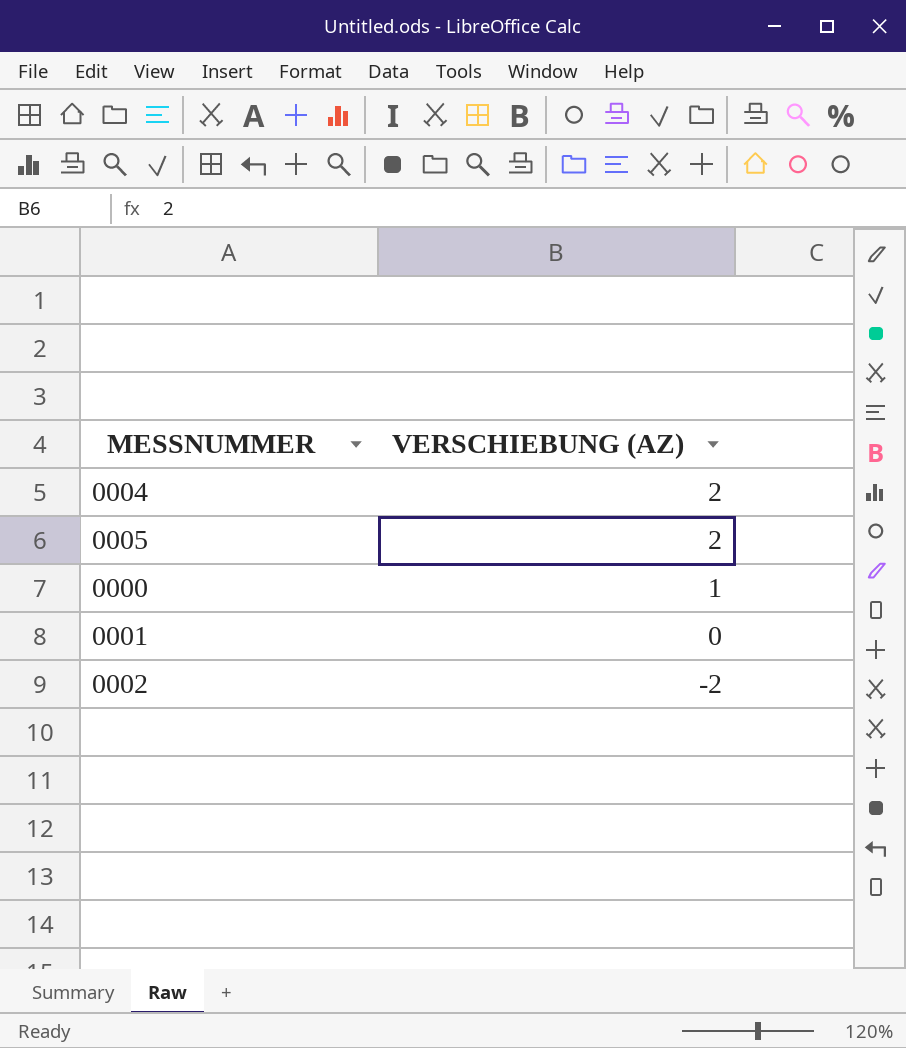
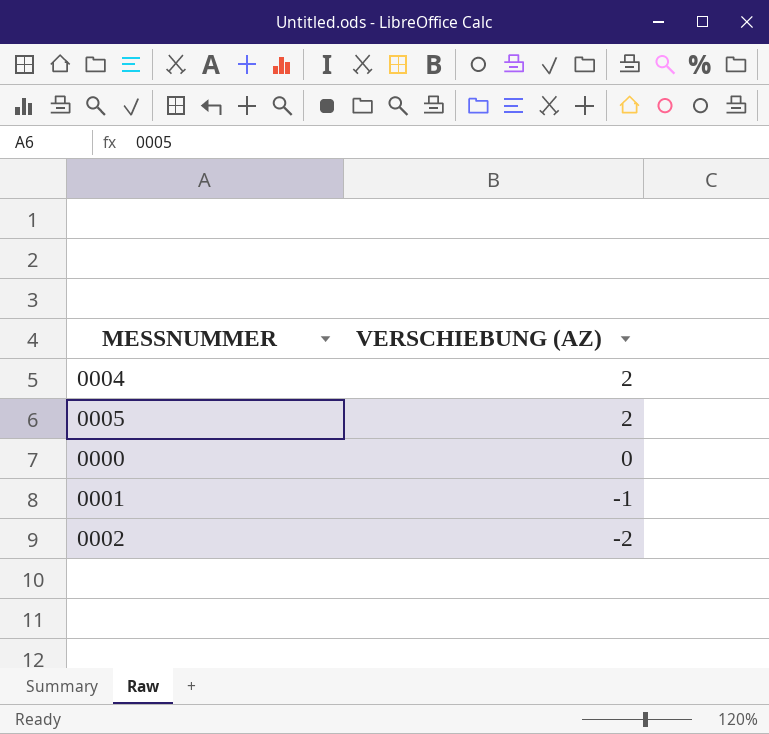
0000 | VERSCHIEBUNG (AZ): 1 -> 0
0001 | VERSCHIEBUNG (AZ): 0 -> -1

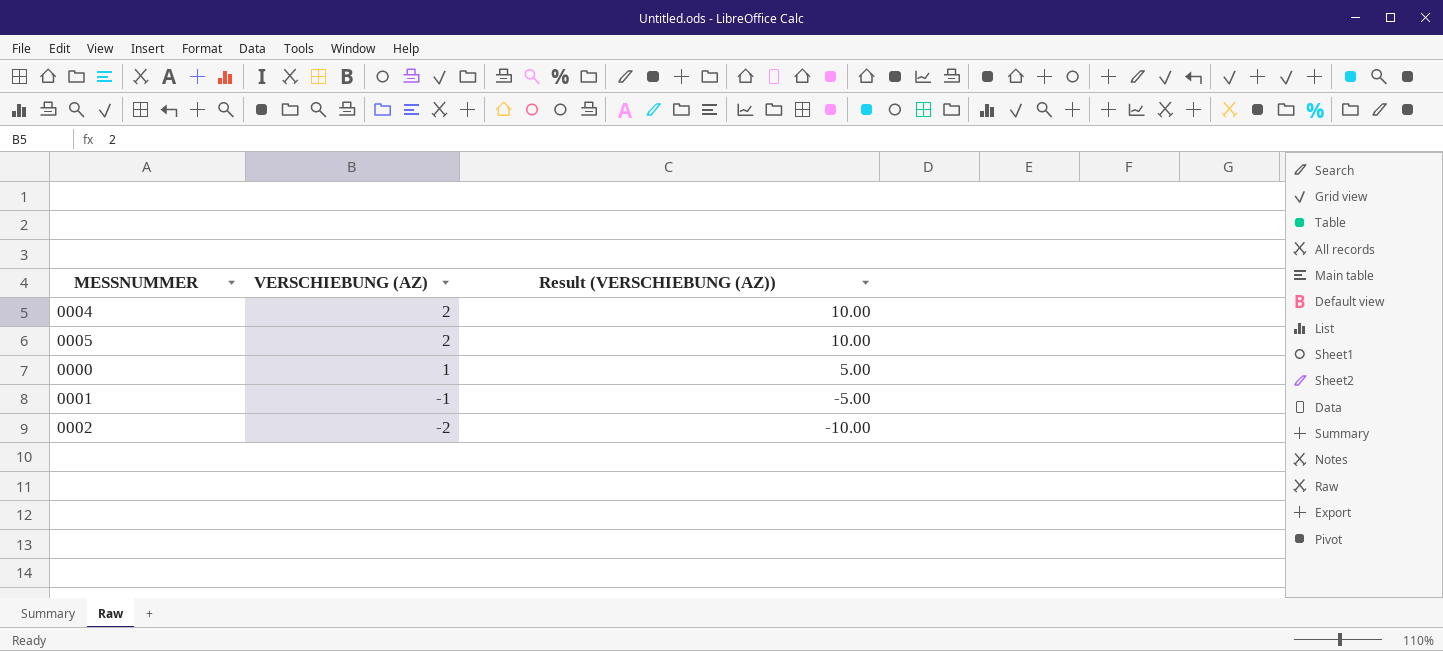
column Result (VERSCHIEBUNG (AZ)) | formula: none -> [VERSCHIEBUNG (AZ)] * 5
0000 | VERSCHIEBUNG (AZ): 0 -> 1

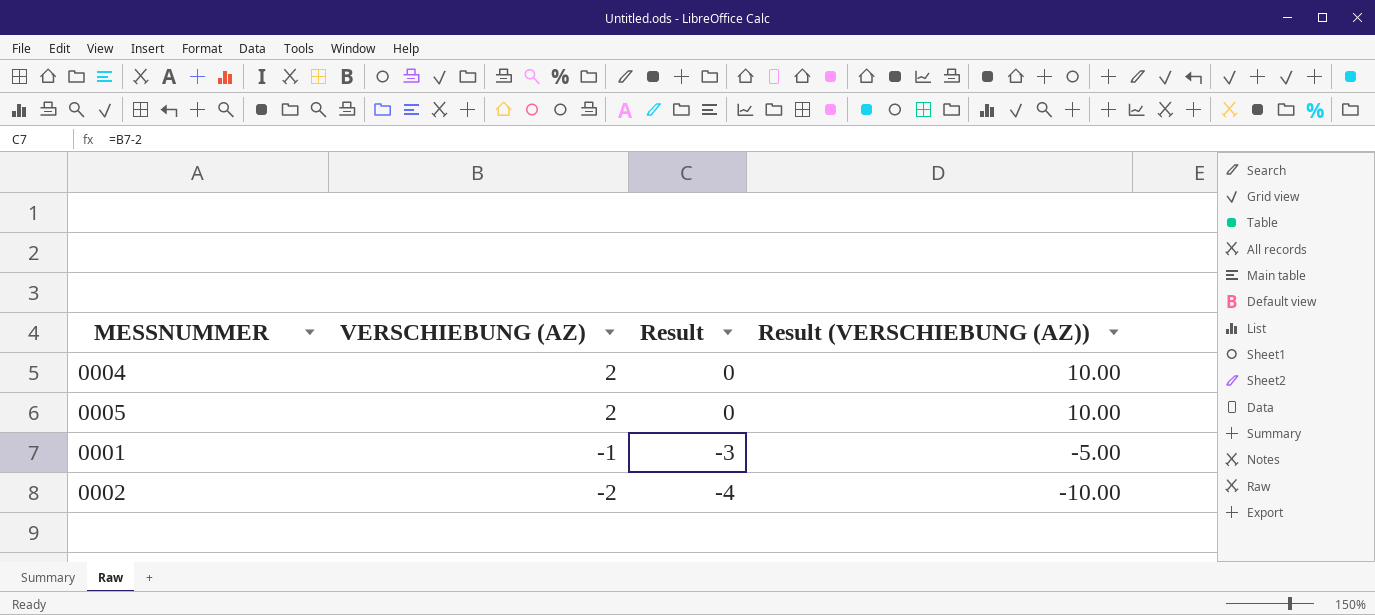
column Result | formula: none -> [VERSCHIEBUNG (AZ)] - 2
row 0000: 1 | 5.00 -> none

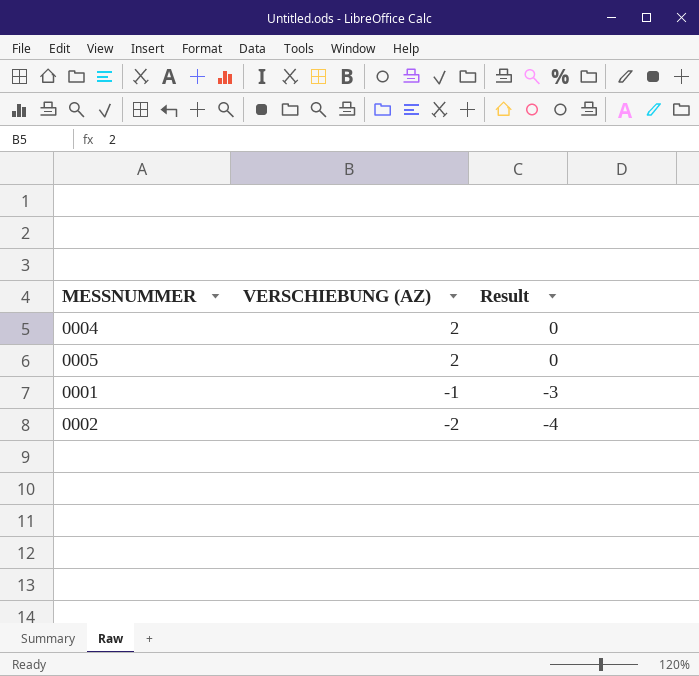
column Result (VERSCHIEBUNG (AZ)) | formula: [VERSCHIEBUNG (AZ)] * 5 -> none

